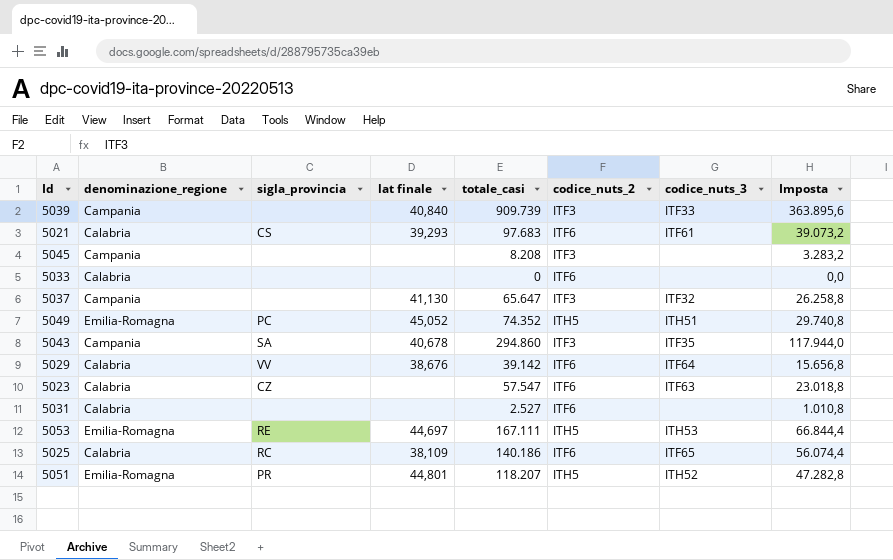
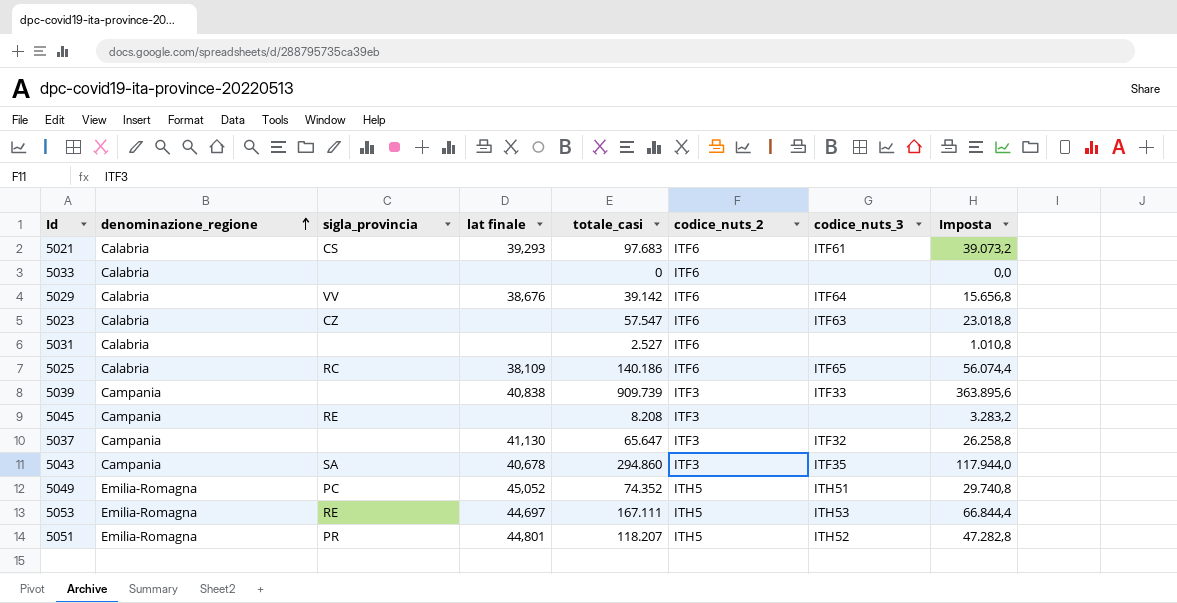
row order: none -> denominazione_regione ascending
5039 | lat finale: 40,840 -> 40,838
5045 | sigla_provincia: none -> RE

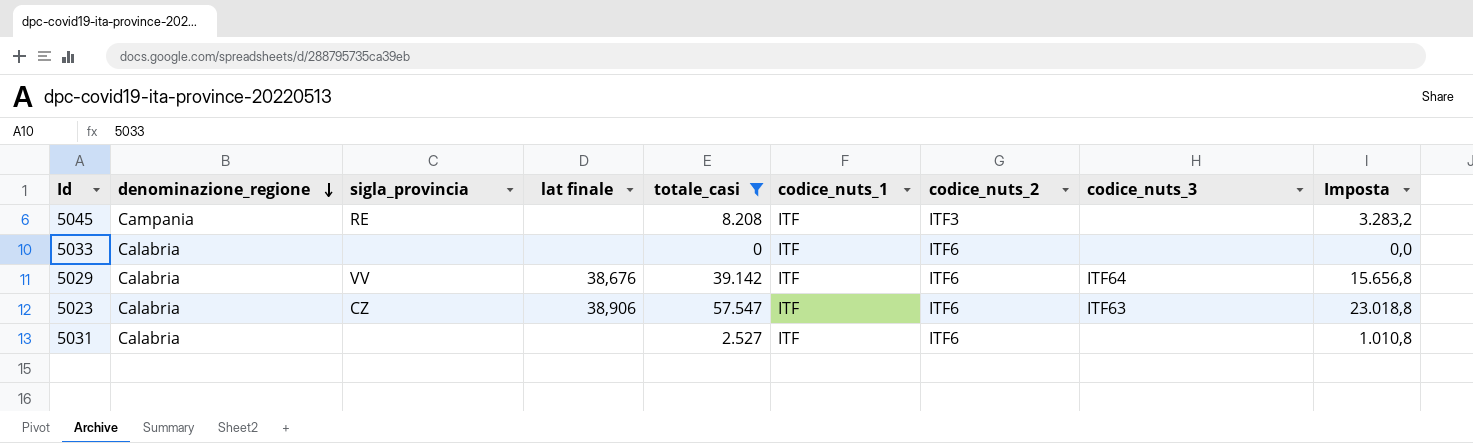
filter: none -> totale_casi <= 57.547
row order: denominazione_regione ascending -> denominazione_regione descending
column codice_nuts_1 | position: none -> 6
5023 | lat finale: none -> 38,906

